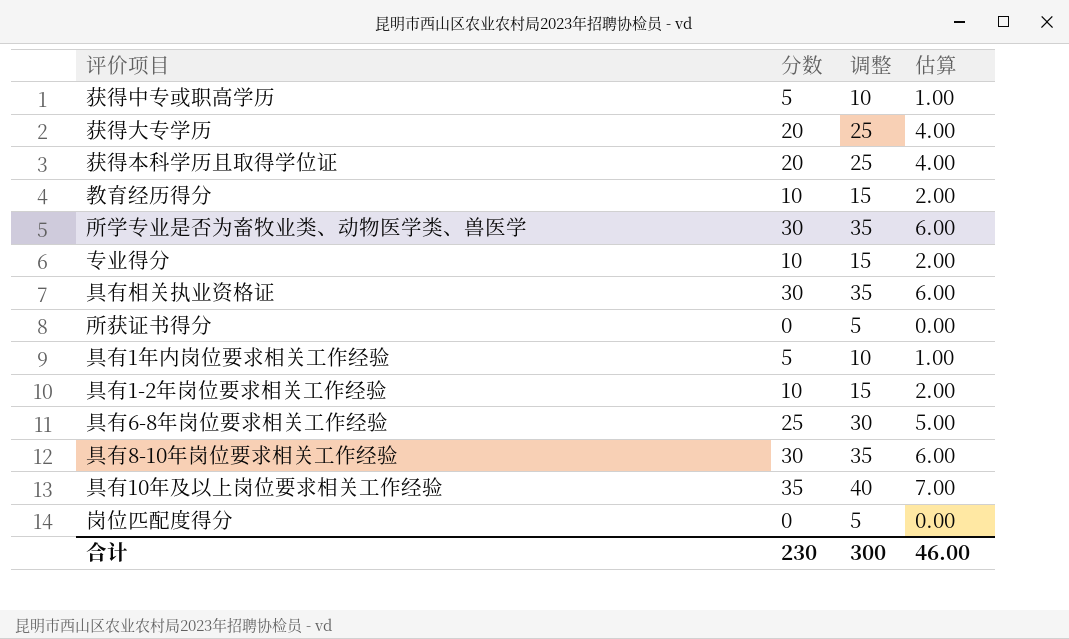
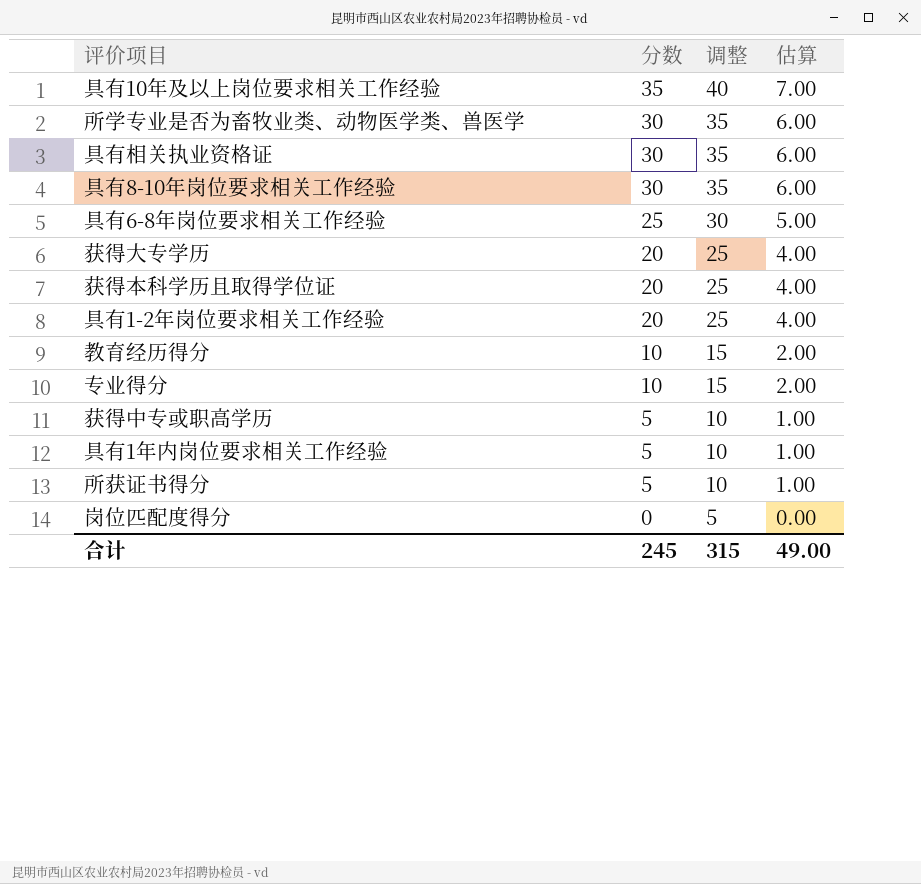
row order: none -> 分数 descending
具有1-2年岗位要求相关工作经验 | 分数: 10 -> 20
具有1-2年岗位要求相关工作经验 | 调整: 15 -> 25
具有1-2年岗位要求相关工作经验 | 估算: 2.00 -> 4.00
所获证书得分 | 分数: 0 -> 5
所获证书得分 | 调整: 5 -> 10
所获证书得分 | 估算: 0.00 -> 1.00
合计 | 分数: 230 -> 245
合计 | 调整: 300 -> 315
合计 | 估算: 46.00 -> 49.00

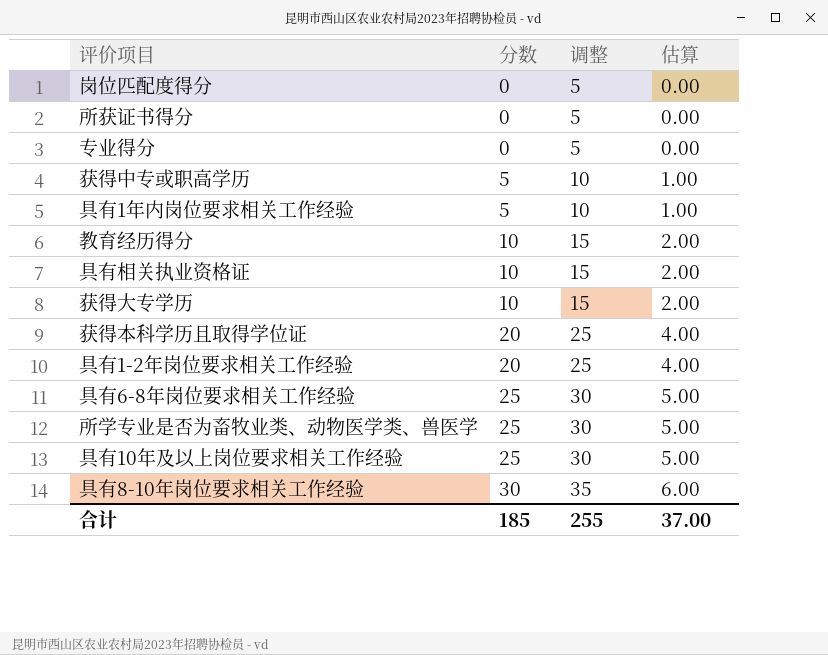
row order: 分数 descending -> 分数 ascending
所获证书得分 | 分数: 5 -> 0
所获证书得分 | 调整: 10 -> 5
所获证书得分 | 估算: 1.00 -> 0.00
专业得分 | 分数: 10 -> 0
专业得分 | 调整: 15 -> 5
专业得分 | 估算: 2.00 -> 0.00
具有相关执业资格证 | 分数: 30 -> 10
具有相关执业资格证 | 调整: 35 -> 15
具有相关执业资格证 | 估算: 6.00 -> 2.00
获得大专学历 | 分数: 20 -> 10
获得大专学历 | 调整: 25 -> 15
获得大专学历 | 估算: 4.00 -> 2.00
所学专业是否为畜牧业类、动物医学类、兽医学 | 分数: 30 -> 25
所学专业是否为畜牧业类、动物医学类、兽医学 | 调整: 35 -> 30
所学专业是否为畜牧业类、动物医学类、兽医学 | 估算: 6.00 -> 5.00
具有10年及以上岗位要求相关工作经验 | 分数: 35 -> 25
具有10年及以上岗位要求相关工作经验 | 调整: 40 -> 30
具有10年及以上岗位要求相关工作经验 | 估算: 7.00 -> 5.00
合计 | 分数: 245 -> 185
合计 | 调整: 315 -> 255
合计 | 估算: 49.00 -> 37.00

